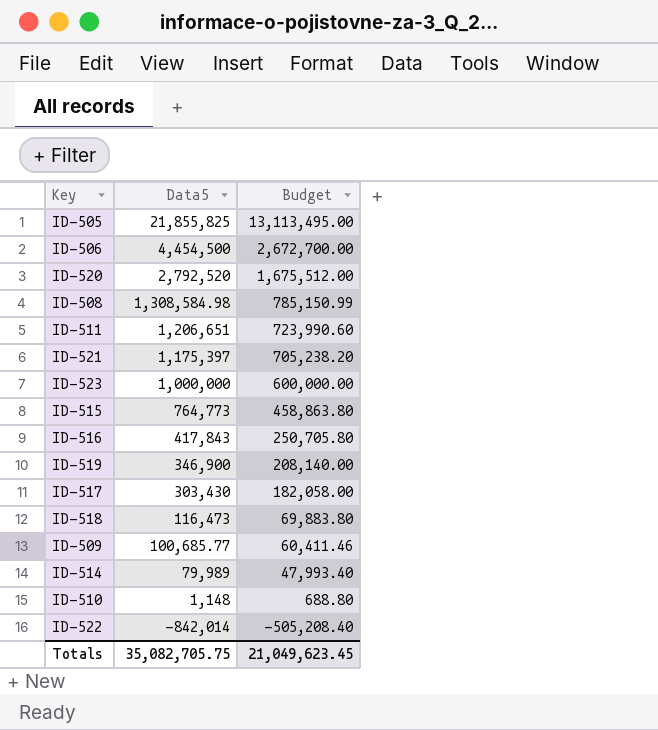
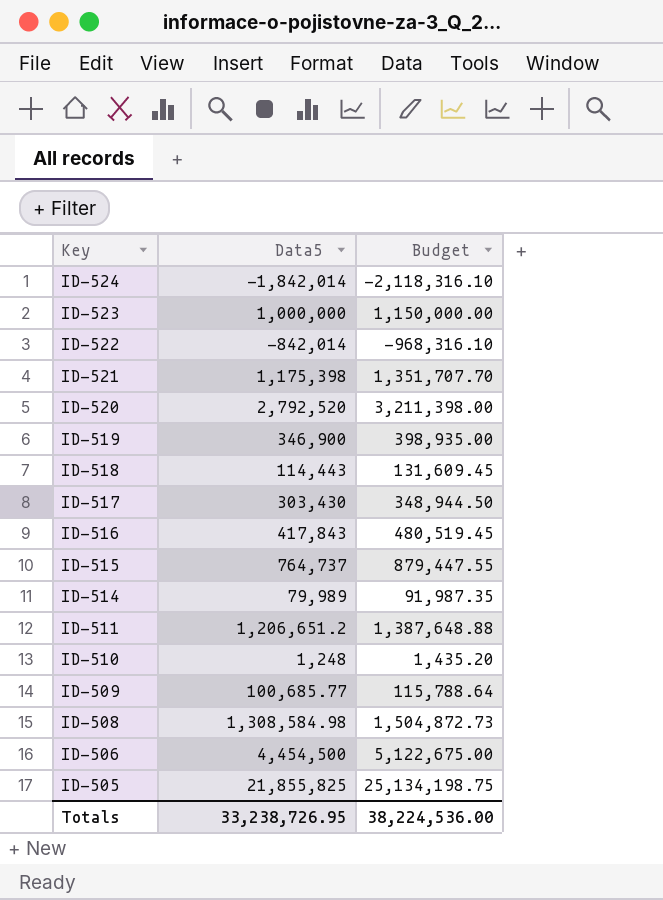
row order: Data5 descending -> Key descending
column Budget | formula: [Data5] * 0.6 -> [Data5] * 1.15
row ID-524: none -> -1,842,014 | -2,118,316.10
ID-521 | Data5: 1,175,397 -> 1,175,398
ID-518 | Data5: 116,473 -> 114,443
ID-515 | Data5: 764,773 -> 764,737
ID-511 | Data5: 1,206,651 -> 1,206,651.2
ID-510 | Data5: 1,148 -> 1,248
Totals | Data5: 35,082,705.75 -> 33,238,726.95
Totals | Budget: 21,049,623.45 -> 38,224,536.00

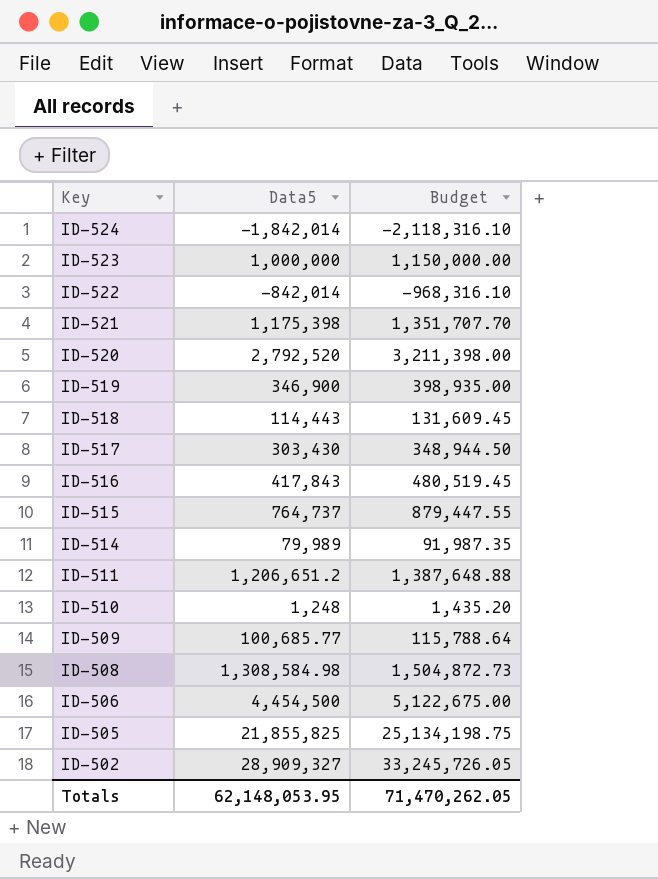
row ID-502: none -> 28,909,327 | 33,245,726.05
Totals | Data5: 33,238,726.95 -> 62,148,053.95
Totals | Budget: 38,224,536.00 -> 71,470,262.05

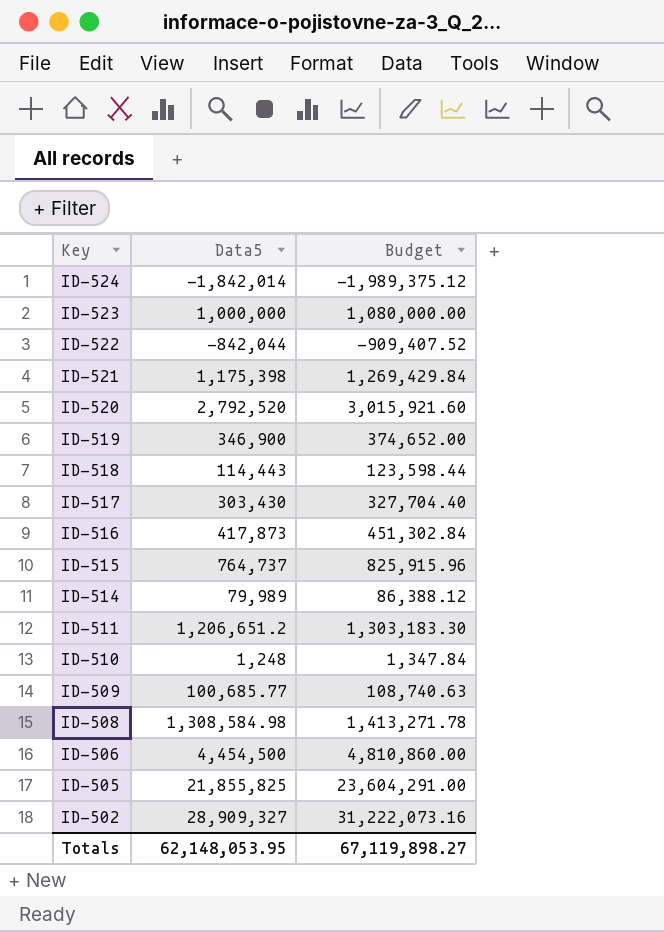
column Budget | formula: [Data5] * 1.15 -> [Data5] * 1.08
ID-522 | Data5: -842,014 -> -842,044
ID-516 | Data5: 417,843 -> 417,873
Totals | Budget: 71,470,262.05 -> 67,119,898.27

